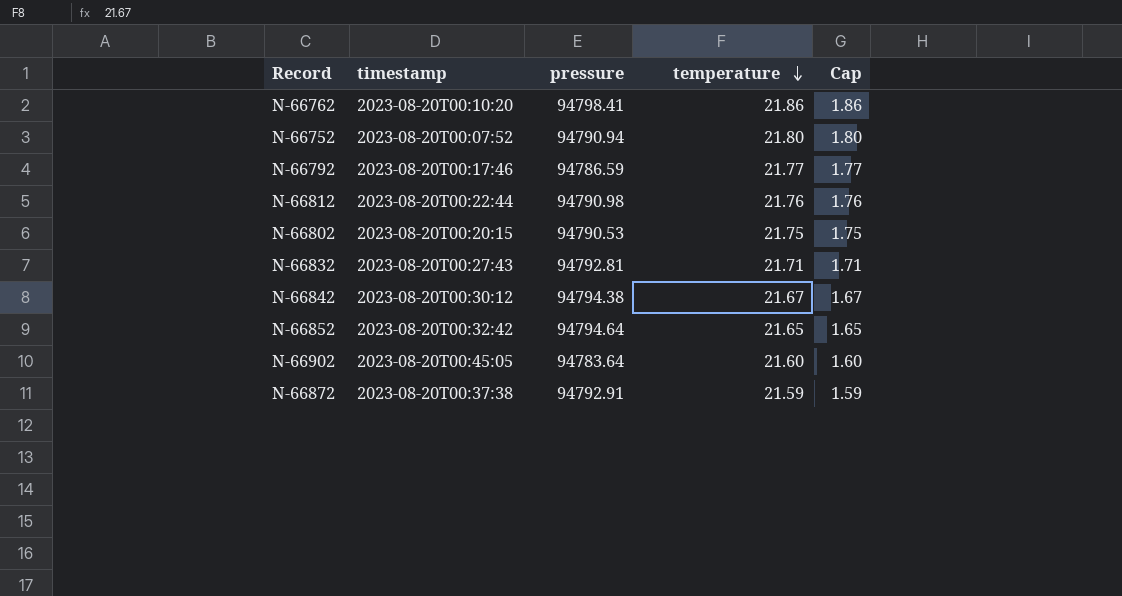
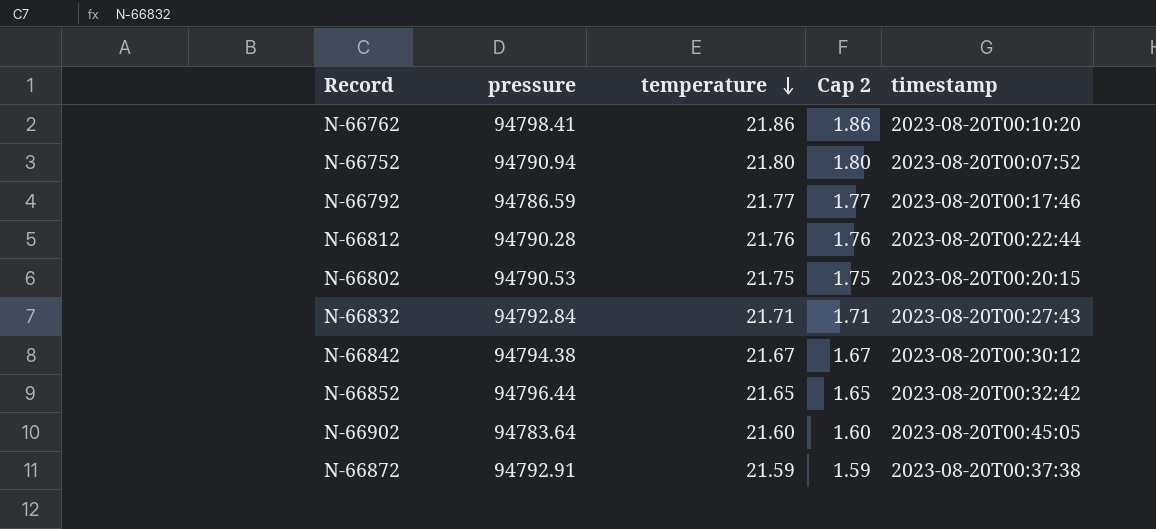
column name: Cap -> Cap 2
column timestamp | position: 2 -> 5
N-66812 | pressure: 94790.98 -> 94790.28
N-66832 | pressure: 94792.81 -> 94792.84
N-66852 | pressure: 94794.64 -> 94796.44

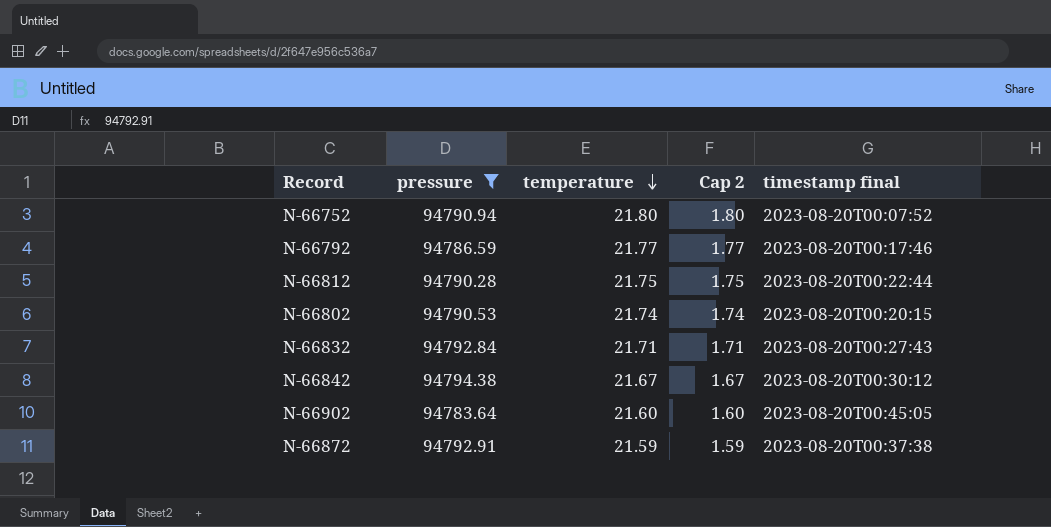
filter: none -> pressure <= 94794.38
column name: timestamp -> timestamp final
N-66812 | temperature: 21.76 -> 21.75
N-66812 | Cap 2: 1.76 -> 1.75
N-66802 | temperature: 21.75 -> 21.74
N-66802 | Cap 2: 1.75 -> 1.74

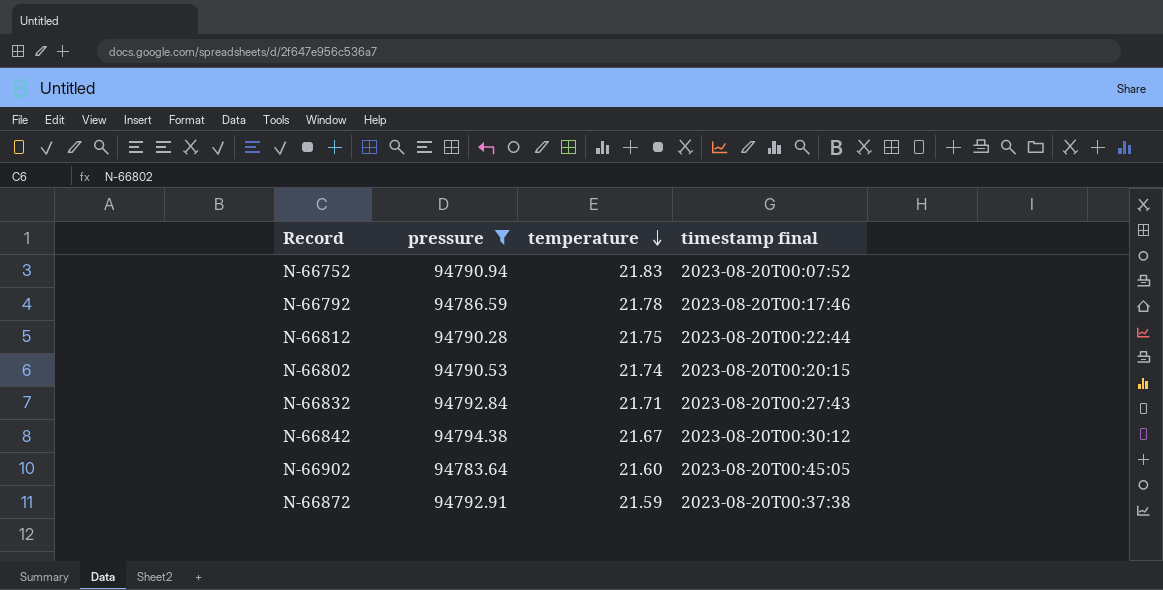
column Cap 2 | formula: [temperature] - 20 -> none
N-66752 | temperature: 21.80 -> 21.83
N-66792 | temperature: 21.77 -> 21.78

